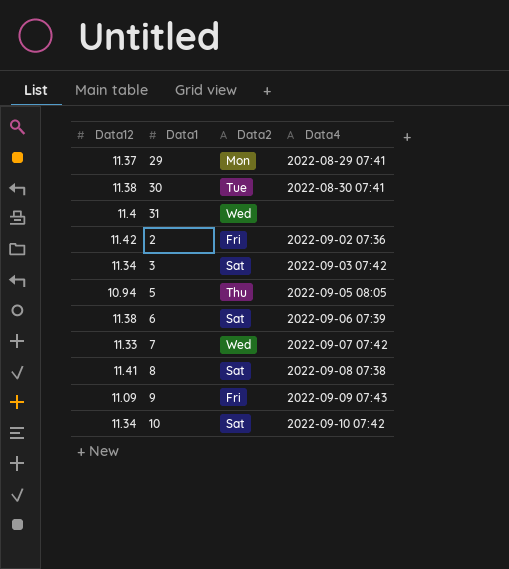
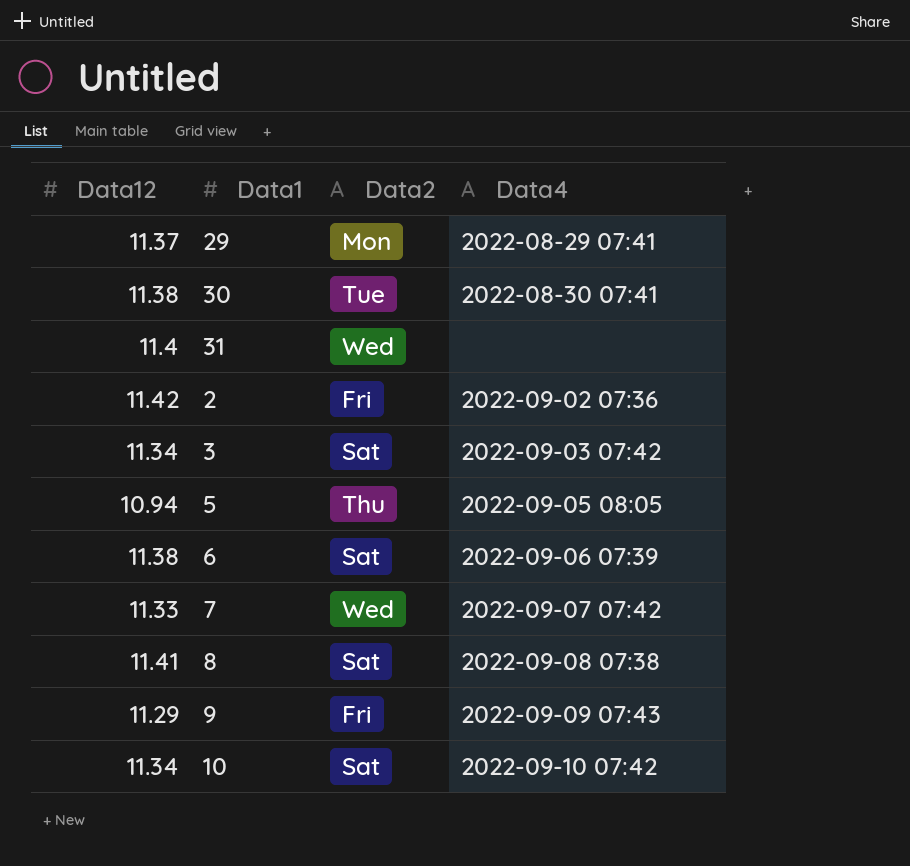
9 | Data12: 11.09 -> 11.29

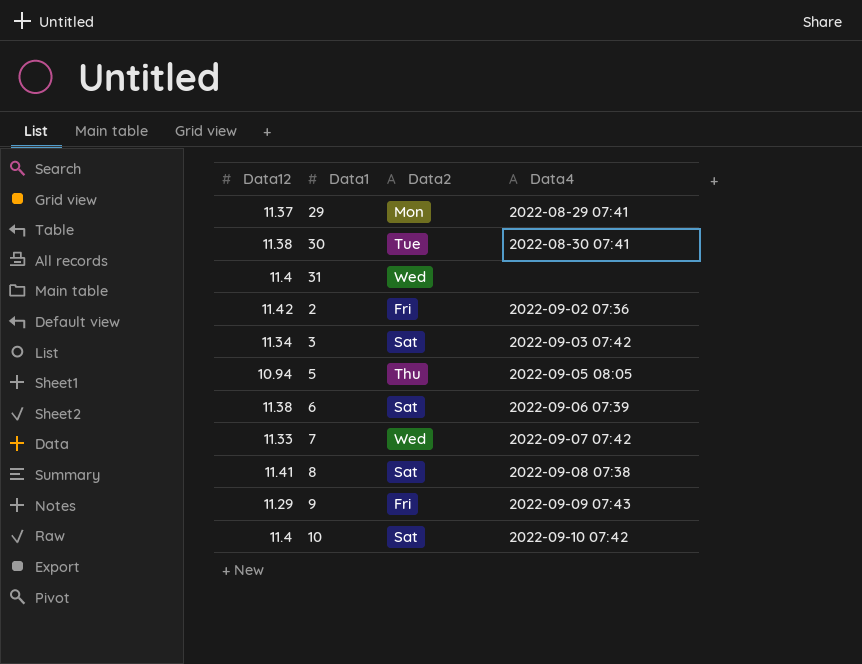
10 | Data12: 11.34 -> 11.4

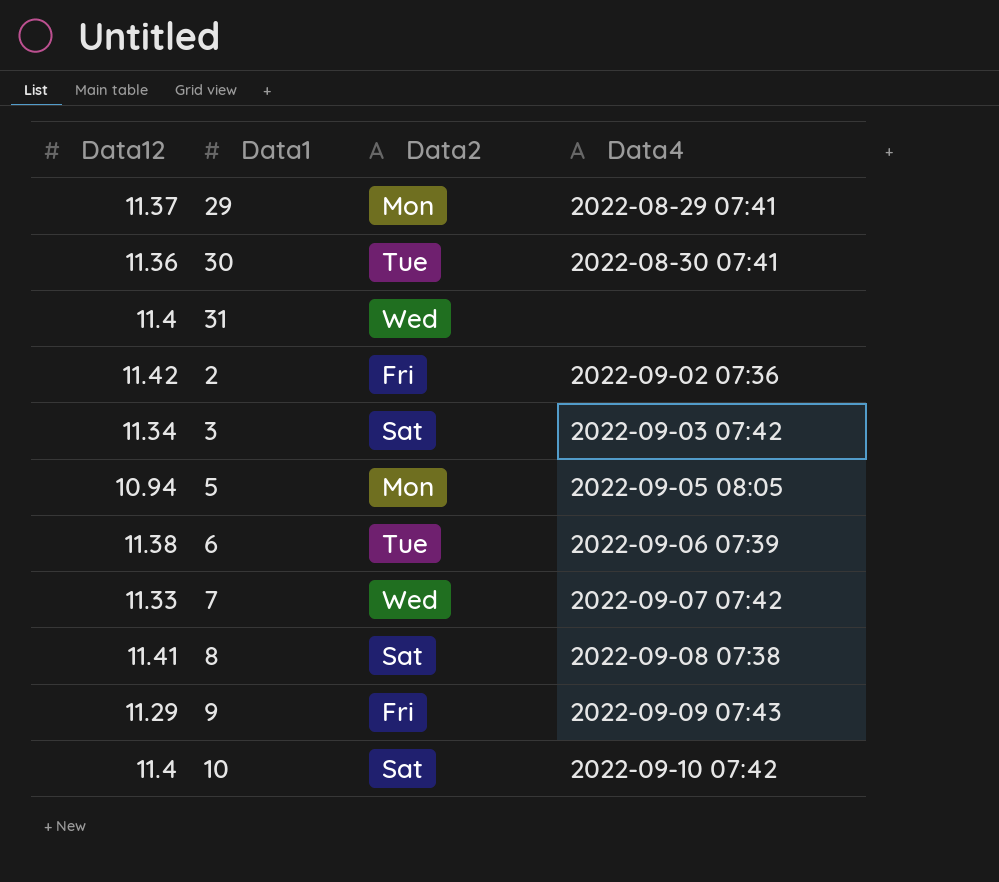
30 | Data12: 11.38 -> 11.36
5 | Data2: Thu -> Mon
6 | Data2: Sat -> Tue

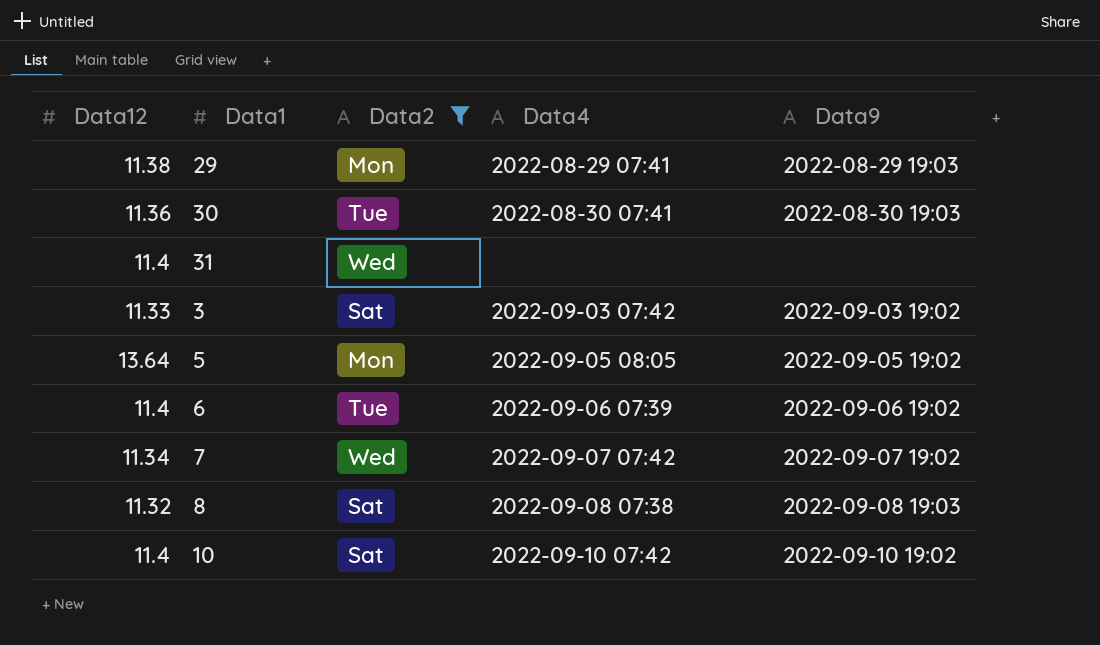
filter: none -> Data2 != Fri
column Data9 | position: none -> 5
29 | Data12: 11.37 -> 11.38
3 | Data12: 11.34 -> 11.33
5 | Data12: 10.94 -> 13.64
6 | Data12: 11.38 -> 11.4
7 | Data12: 11.33 -> 11.34
8 | Data12: 11.41 -> 11.32

